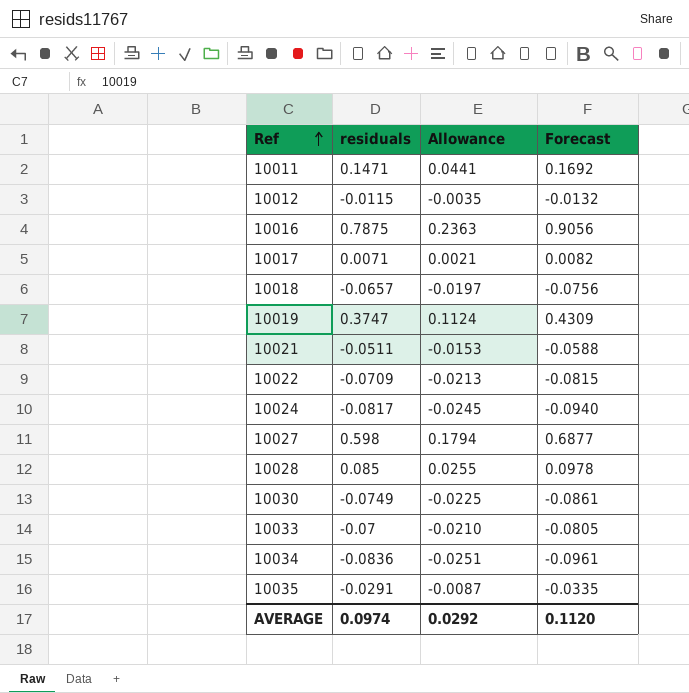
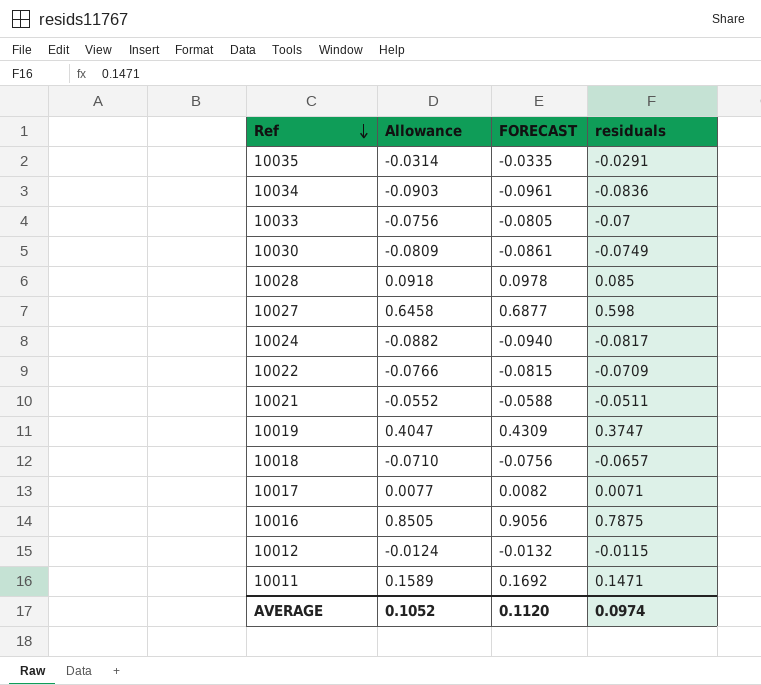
row order: Ref ascending -> Ref descending
column Allowance | formula: [residuals] * 0.3 -> [residuals] * 1.08
column name: Forecast -> FORECAST
column residuals | position: 2 -> 4
AVERAGE | Allowance: 0.0292 -> 0.1052

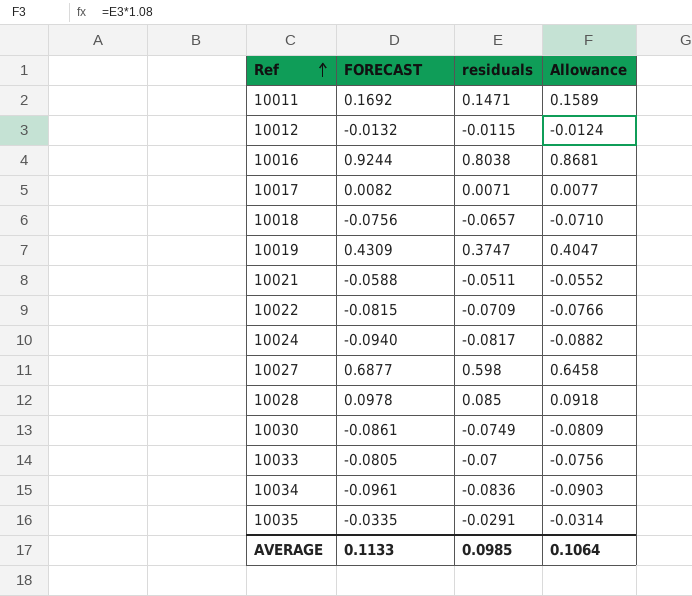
row order: Ref descending -> Ref ascending
column Allowance | position: 2 -> 4
10016 | FORECAST: 0.9056 -> 0.9244
10016 | residuals: 0.7875 -> 0.8038
10016 | Allowance: 0.8505 -> 0.8681
AVERAGE | FORECAST: 0.1120 -> 0.1133
AVERAGE | residuals: 0.0974 -> 0.0985
AVERAGE | Allowance: 0.1052 -> 0.1064

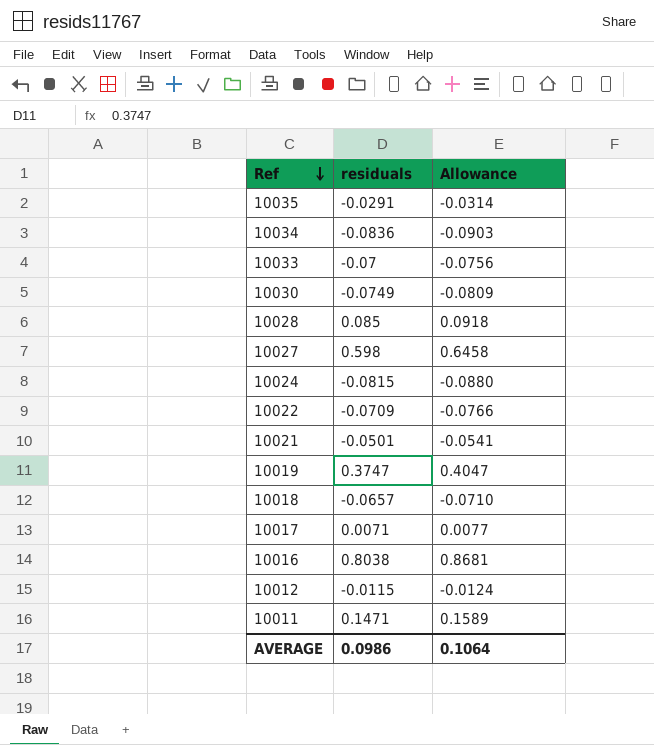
row order: Ref ascending -> Ref descending
column FORECAST | formula: [residuals] * 1.15 -> none
10024 | residuals: -0.0817 -> -0.0815
10024 | Allowance: -0.0882 -> -0.0880
10021 | residuals: -0.0511 -> -0.0501
10021 | Allowance: -0.0552 -> -0.0541
AVERAGE | residuals: 0.0985 -> 0.0986

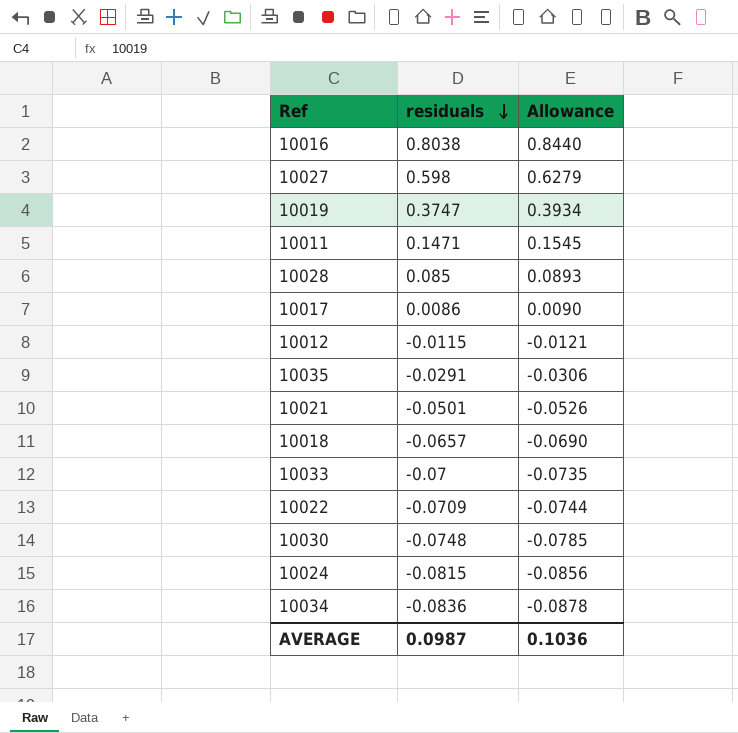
row order: Ref descending -> residuals descending
column Allowance | formula: [residuals] * 1.08 -> [residuals] * 1.05
10017 | residuals: 0.0071 -> 0.0086
10030 | residuals: -0.0749 -> -0.0748
AVERAGE | residuals: 0.0986 -> 0.0987
AVERAGE | Allowance: 0.1064 -> 0.1036

